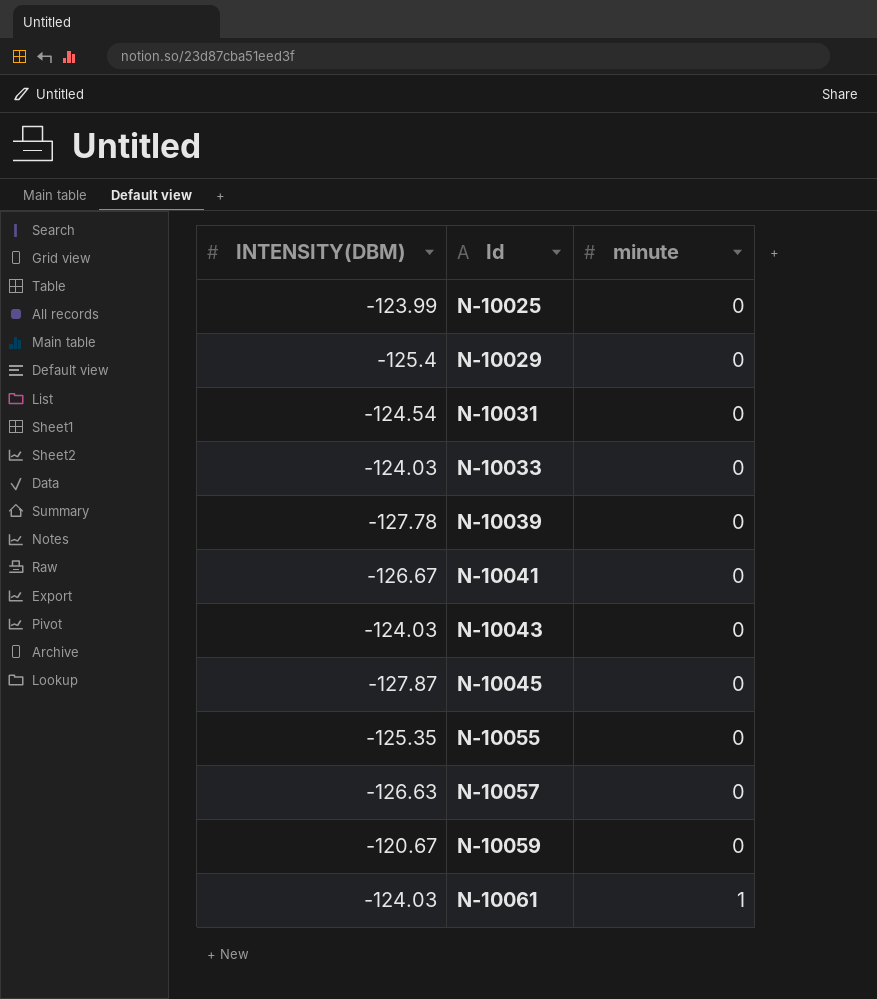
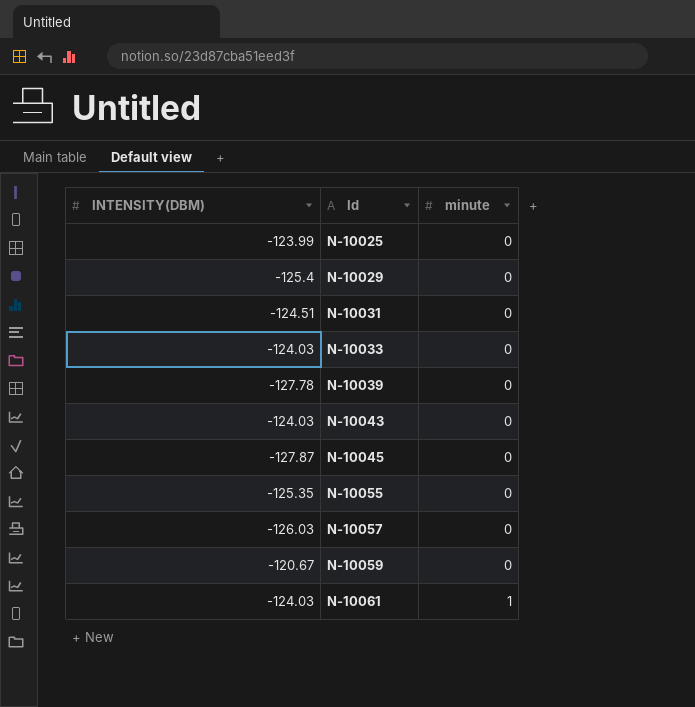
row N-10041: -126.67 | 0 -> none
N-10031 | INTENSITY(DBM): -124.54 -> -124.51
N-10057 | INTENSITY(DBM): -126.63 -> -126.03

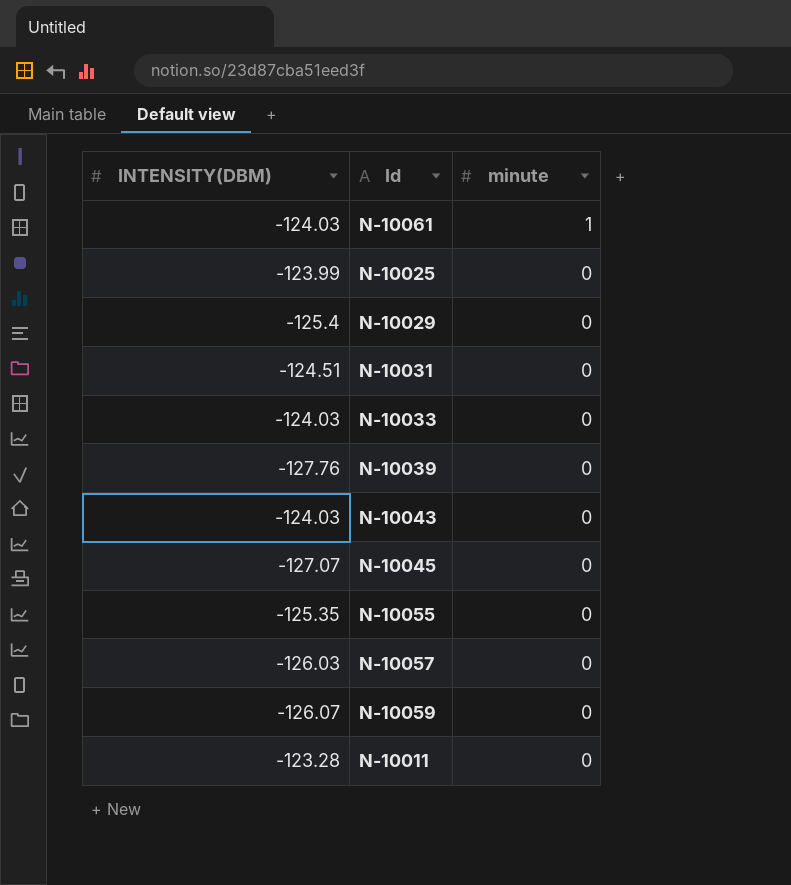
row order: Id ascending -> minute descending
N-10039 | INTENSITY(DBM): -127.78 -> -127.76
N-10045 | INTENSITY(DBM): -127.87 -> -127.07
N-10059 | INTENSITY(DBM): -120.67 -> -126.07
row N-10011: none -> -123.28 | 0

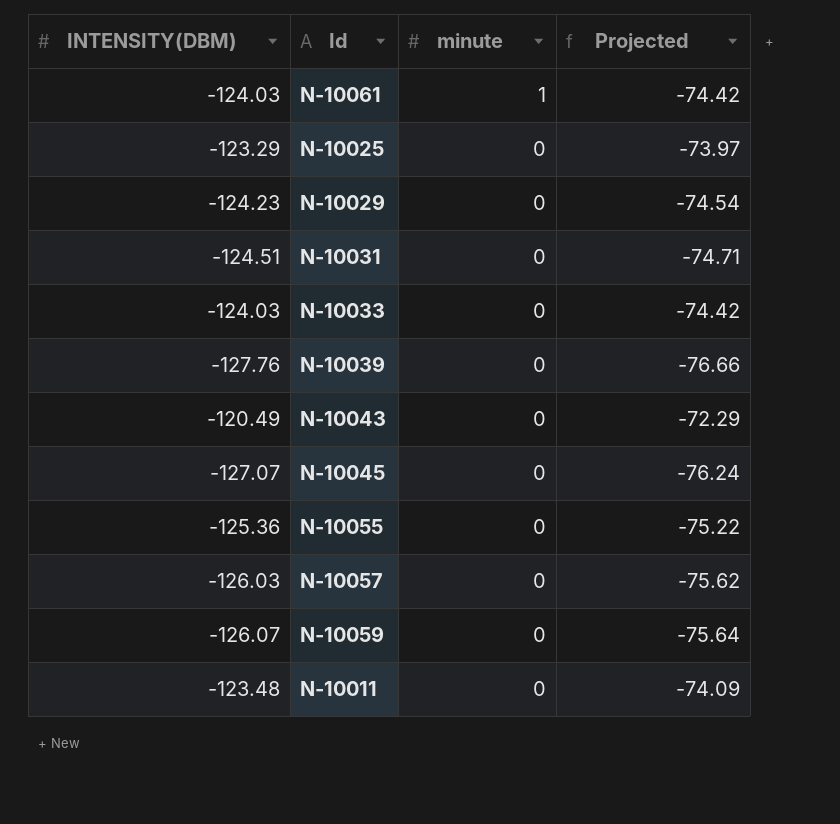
column Projected | formula: none -> [INTENSITY(DBM)] * 0.6
N-10025 | INTENSITY(DBM): -123.99 -> -123.29
N-10029 | INTENSITY(DBM): -125.4 -> -124.23
N-10043 | INTENSITY(DBM): -124.03 -> -120.49
N-10055 | INTENSITY(DBM): -125.35 -> -125.36
N-10011 | INTENSITY(DBM): -123.28 -> -123.48

